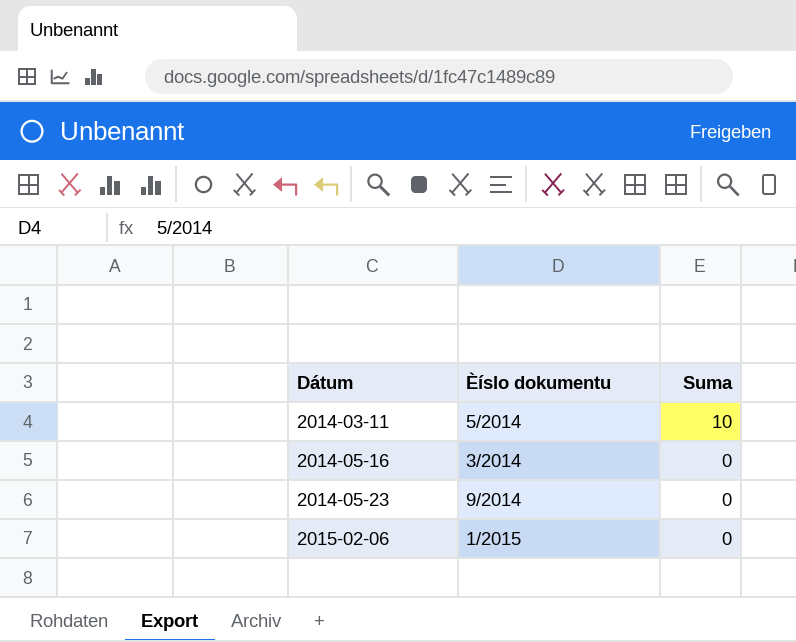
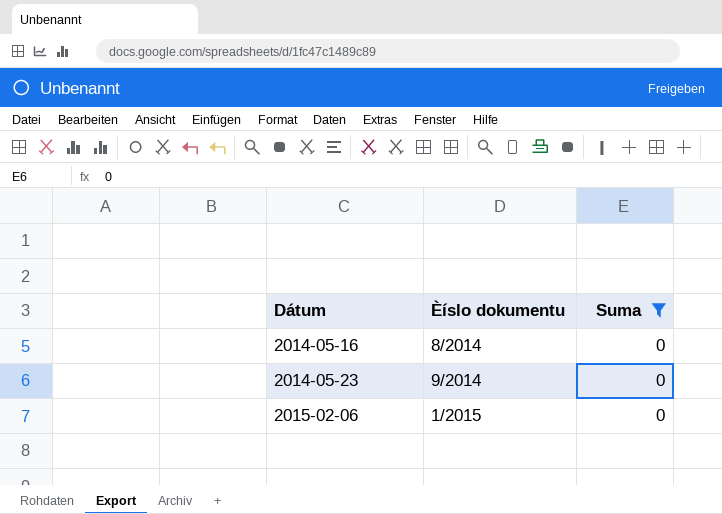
filter: none -> Suma = 0
2014-05-16 | Èíslo dokumentu: 3/2014 -> 8/2014

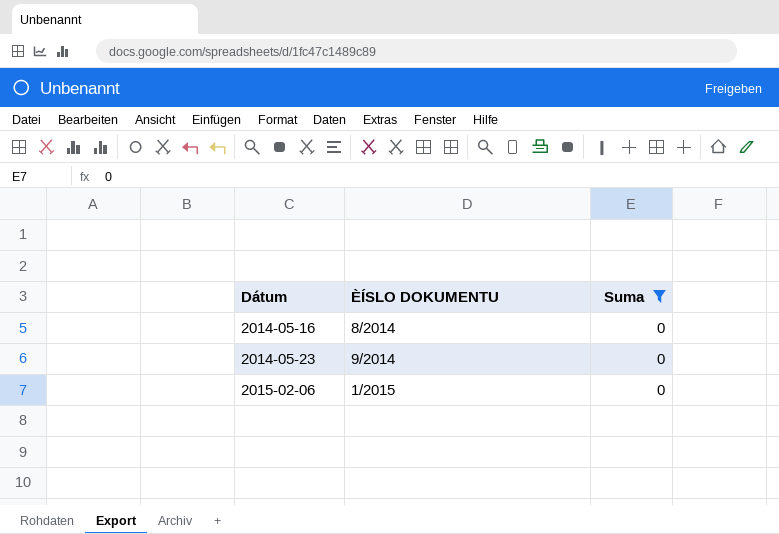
column name: Èíslo dokumentu -> ÈÍSLO DOKUMENTU

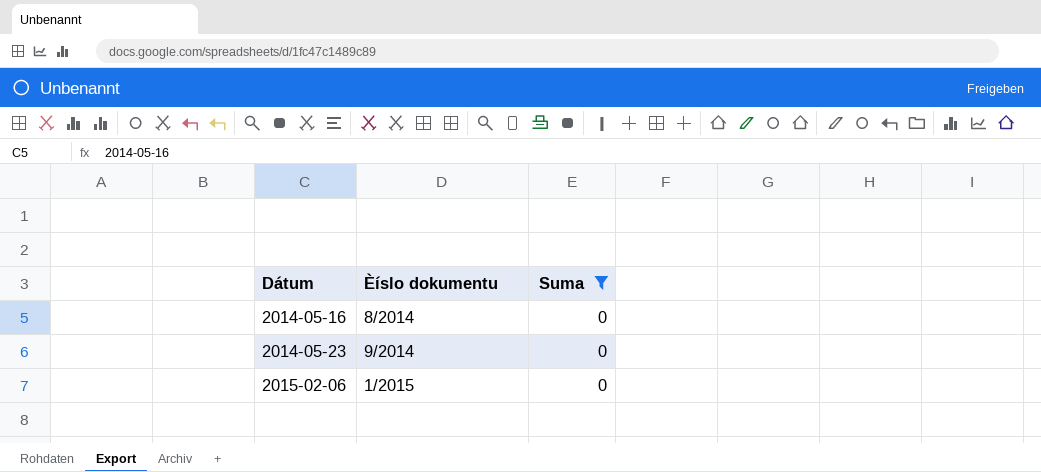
column name: ÈÍSLO DOKUMENTU -> Èíslo dokumentu

